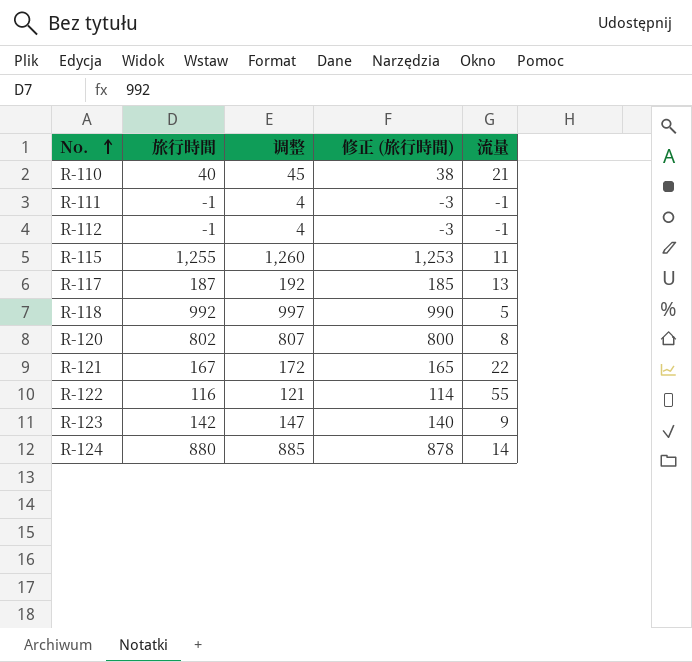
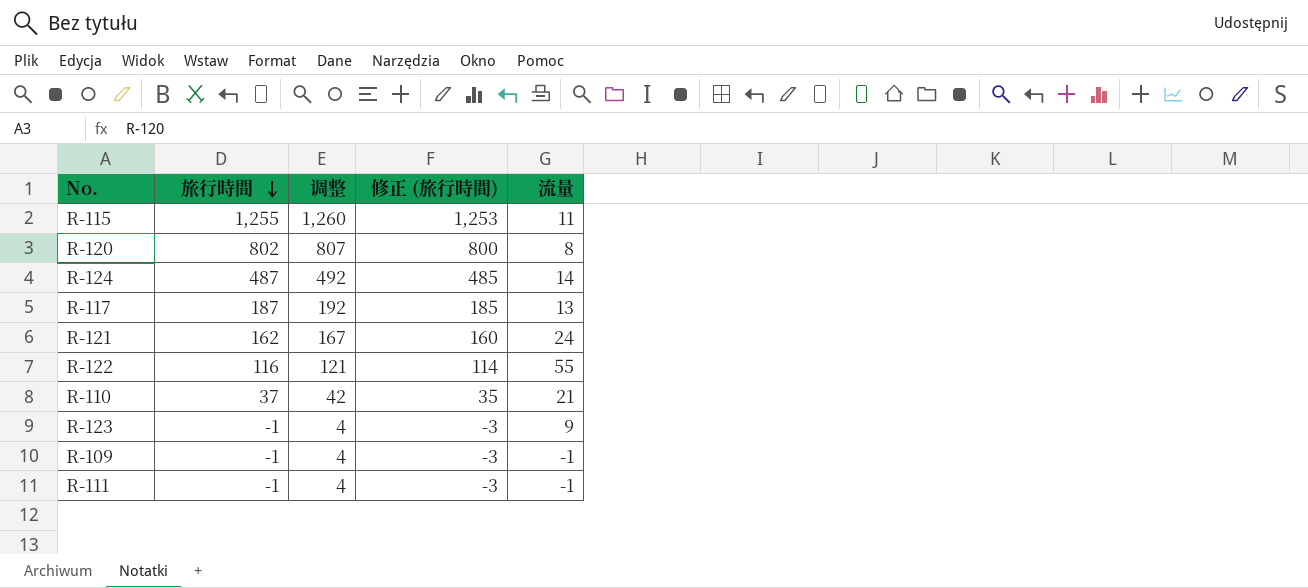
row order: No. ascending -> 旅行時間 descending
row R-112: -1 | 4 | -3 | -1 -> none
row R-118: 992 | 997 | 990 | 5 -> none
R-124 | 旅行時間: 880 -> 487
R-124 | 调整: 885 -> 492
R-124 | 修正 (旅行時間): 878 -> 485
R-121 | 旅行時間: 167 -> 162
R-121 | 调整: 172 -> 167
R-121 | 修正 (旅行時間): 165 -> 160
R-121 | 流量: 22 -> 24
R-110 | 旅行時間: 40 -> 37
R-110 | 调整: 45 -> 42
R-110 | 修正 (旅行時間): 38 -> 35
R-123 | 旅行時間: 142 -> -1
R-123 | 调整: 147 -> 4
R-123 | 修正 (旅行時間): 140 -> -3
row R-109: none -> -1 | 4 | -3 | -1

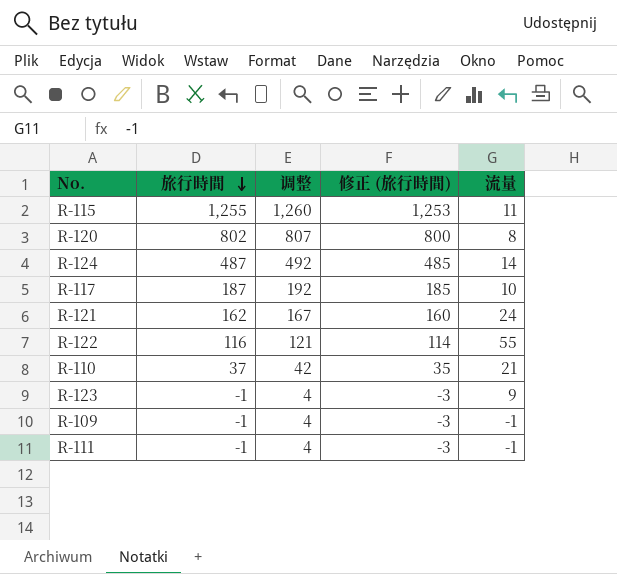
R-117 | 流量: 13 -> 10

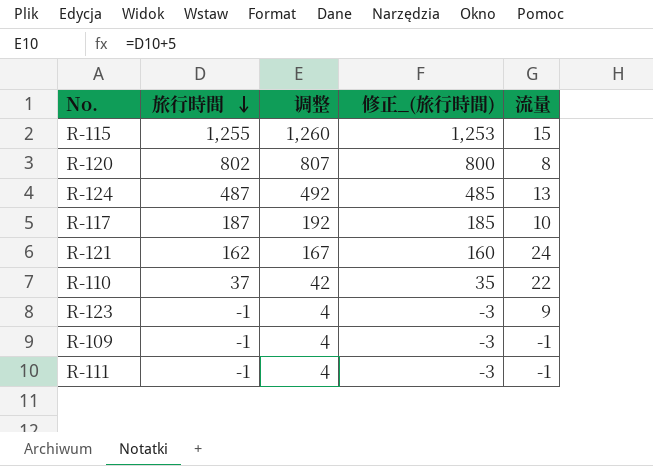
column name: 修正 (旅行時間) -> 修正_(旅行時間)
row R-122: 116 | 121 | 114 | 55 -> none
R-115 | 流量: 11 -> 15
R-124 | 流量: 14 -> 13
R-110 | 流量: 21 -> 22

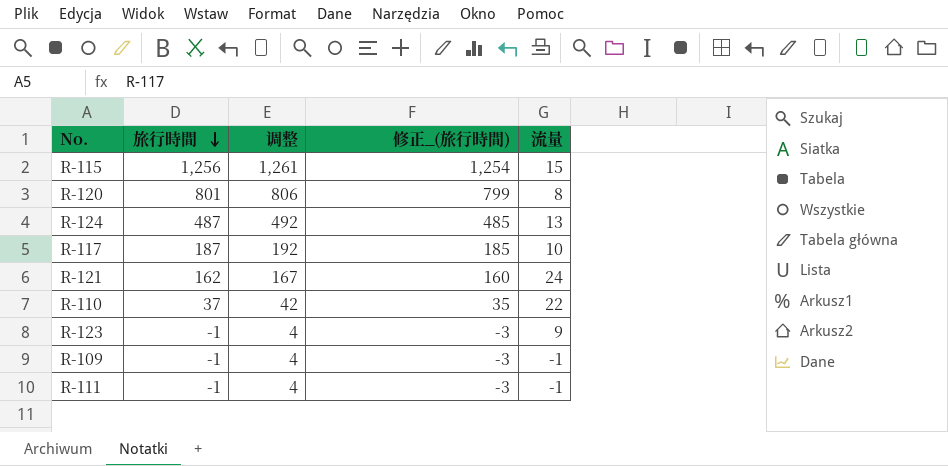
R-115 | 旅行時間: 1,255 -> 1,256
R-115 | 调整: 1,260 -> 1,261
R-115 | 修正_(旅行時間): 1,253 -> 1,254
R-120 | 旅行時間: 802 -> 801
R-120 | 调整: 807 -> 806
R-120 | 修正_(旅行時間): 800 -> 799

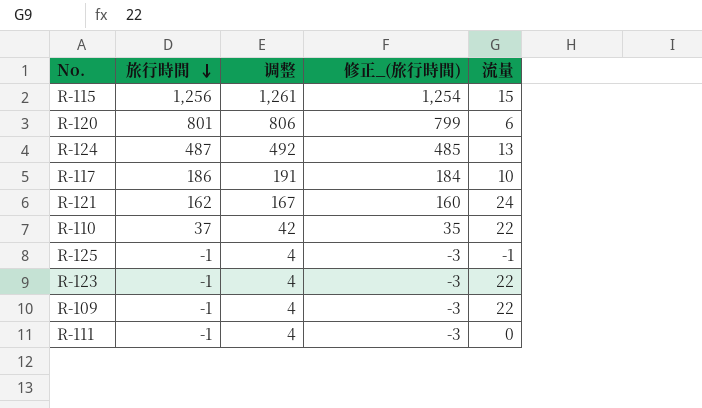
R-120 | 流量: 8 -> 6
R-117 | 旅行時間: 187 -> 186
R-117 | 调整: 192 -> 191
R-117 | 修正_(旅行時間): 185 -> 184
row R-125: none -> -1 | 4 | -3 | -1
R-123 | 流量: 9 -> 22
R-109 | 流量: -1 -> 22
R-111 | 流量: -1 -> 0

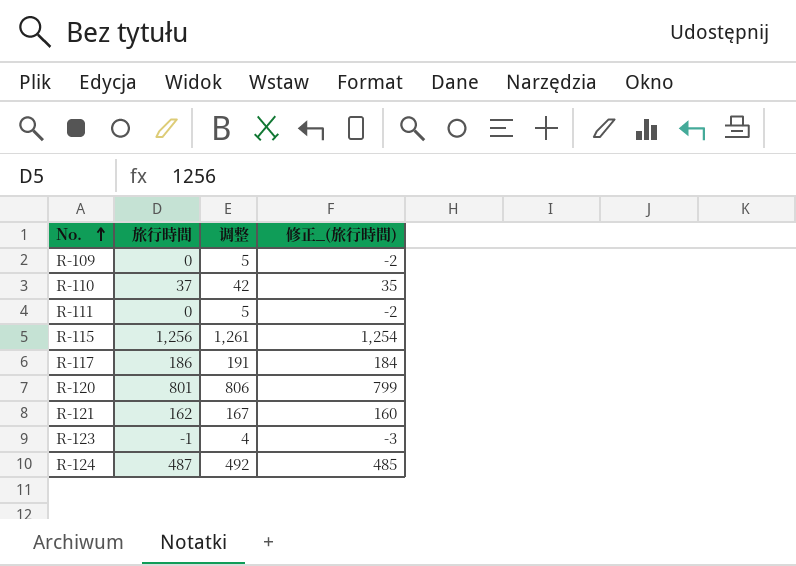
row order: 旅行時間 descending -> No. ascending
column 流量 | position: 5 -> none
row R-125: -1 | 4 | -3 | -1 -> none
R-109 | 旅行時間: -1 -> 0
R-109 | 调整: 4 -> 5
R-109 | 修正_(旅行時間): -3 -> -2
R-111 | 旅行時間: -1 -> 0
R-111 | 调整: 4 -> 5
R-111 | 修正_(旅行時間): -3 -> -2

